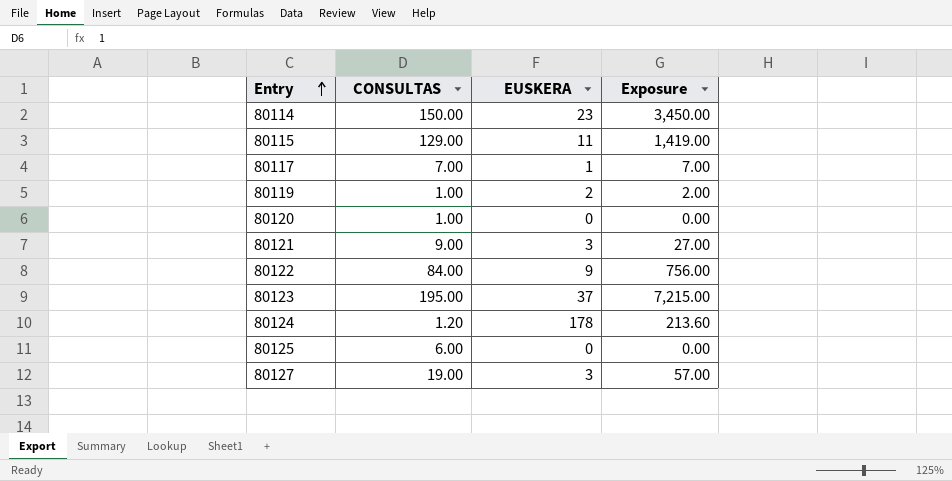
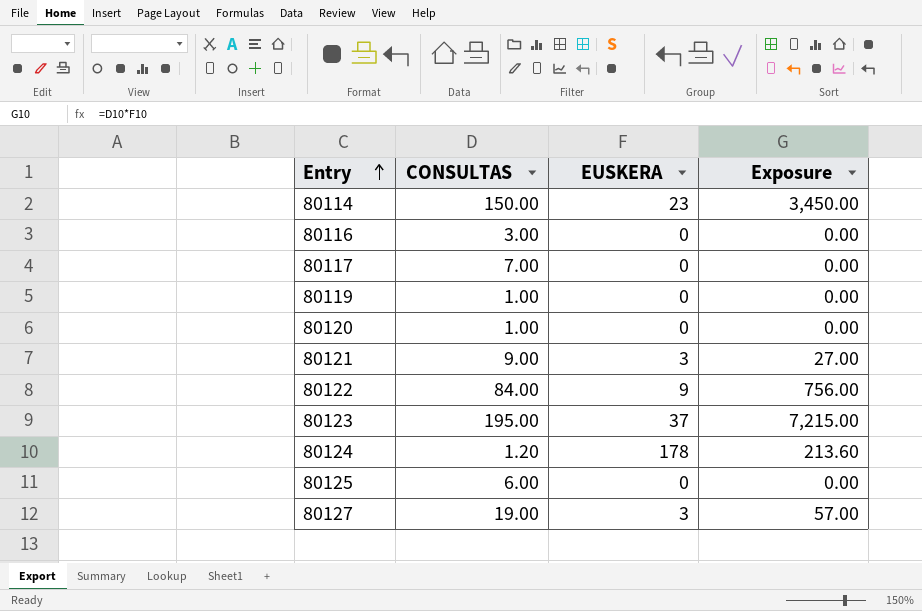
row 80115: 129.00 | 11 | 1,419.00 -> none
row 80116: none -> 3.00 | 0 | 0.00
80117 | EUSKERA: 1 -> 0
80117 | Exposure: 7.00 -> 0.00
80119 | EUSKERA: 2 -> 0
80119 | Exposure: 2.00 -> 0.00

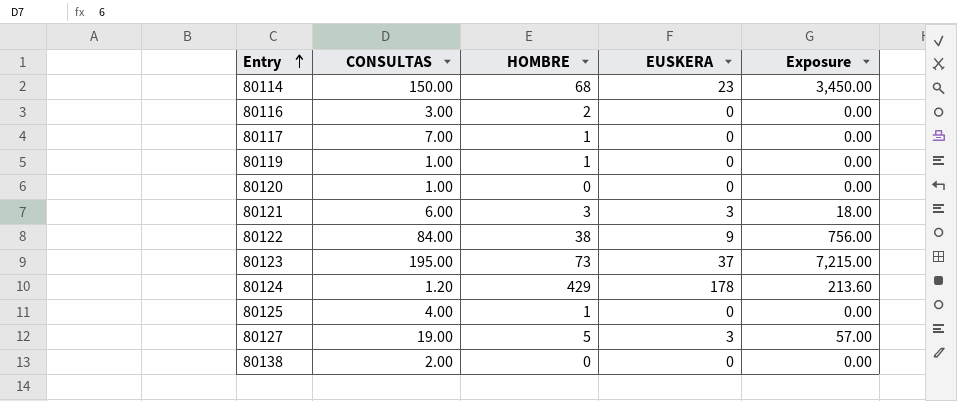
column HOMBRE | position: none -> 3
80121 | CONSULTAS: 9.00 -> 6.00
80121 | Exposure: 27.00 -> 18.00
80125 | CONSULTAS: 6.00 -> 4.00
row 80138: none -> 2.00 | 0 | 0 | 0.00

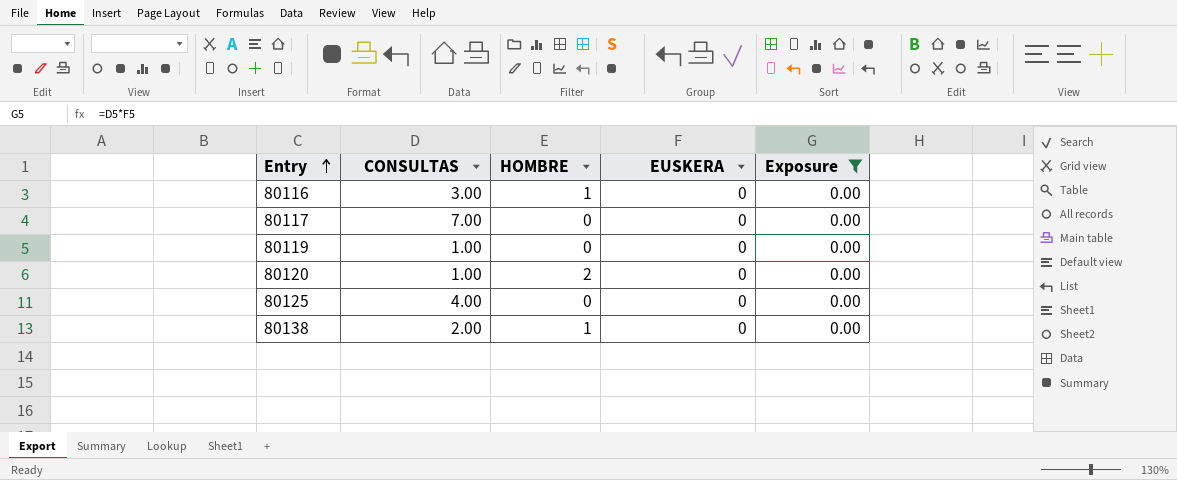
filter: none -> Exposure = 0.00
80116 | HOMBRE: 2 -> 1
80117 | HOMBRE: 1 -> 0
80119 | HOMBRE: 1 -> 0
80120 | HOMBRE: 0 -> 2
80125 | HOMBRE: 1 -> 0
80138 | HOMBRE: 0 -> 1

